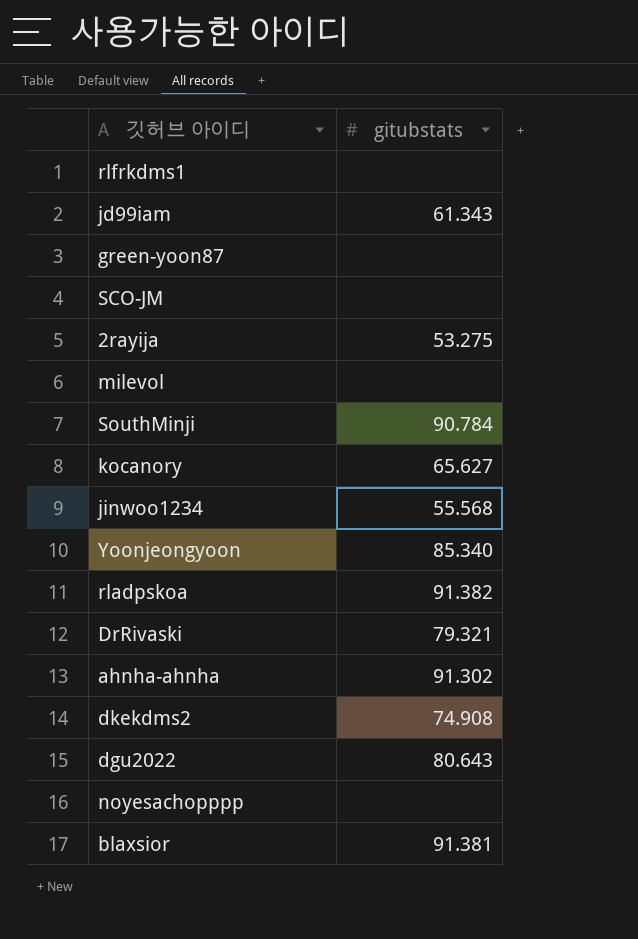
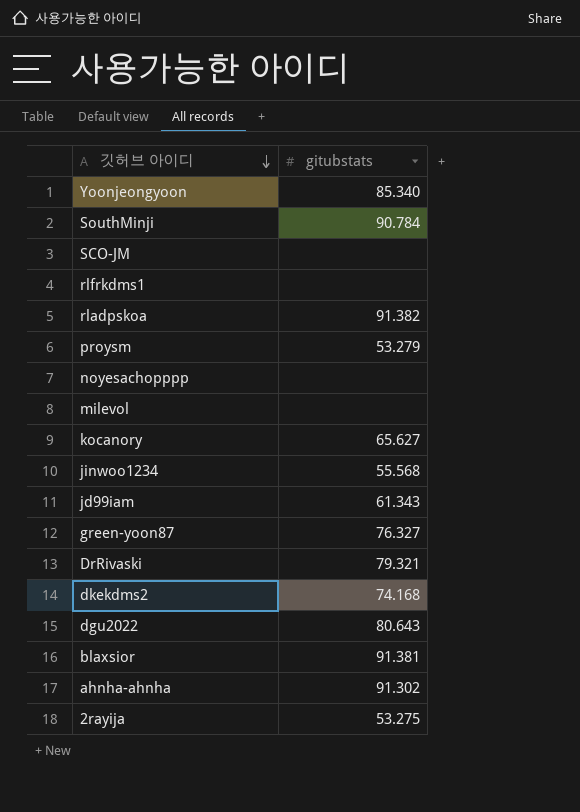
row order: none -> 깃허브 아이디 descending
row proysm: none -> 53.279
green-yoon87 | gitubstats: none -> 76.327
dkekdms2 | gitubstats: 74.908 -> 74.168

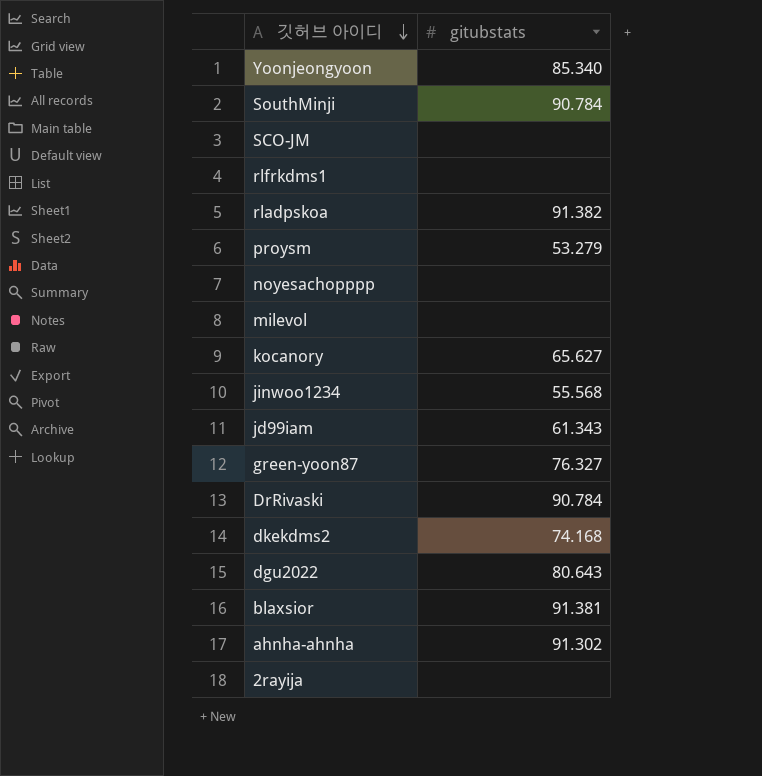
DrRivaski | gitubstats: 79.321 -> 90.784
2rayija | gitubstats: 53.275 -> none

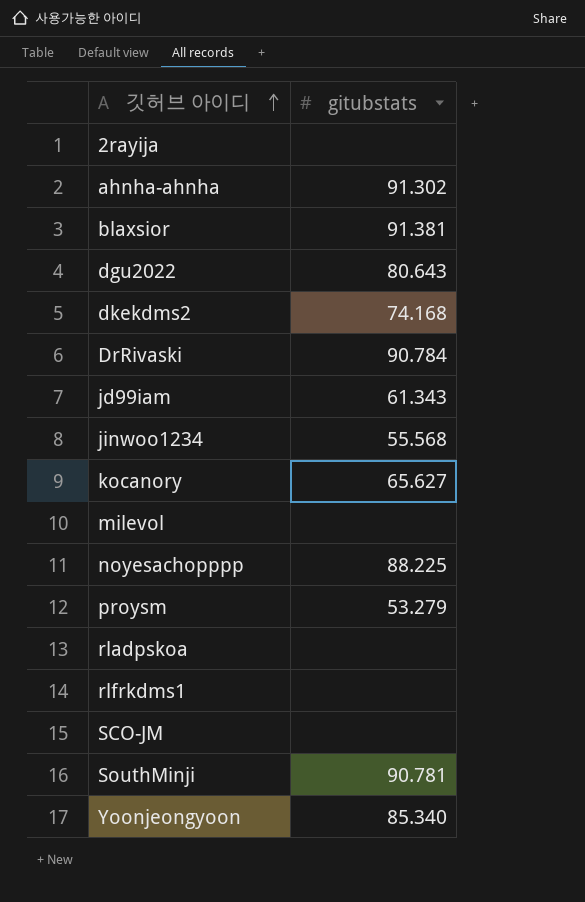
row order: 깃허브 아이디 descending -> 깃허브 아이디 ascending
row green-yoon87: 76.327 -> none
noyesachopppp | gitubstats: none -> 88.225
rladpskoa | gitubstats: 91.382 -> none
SouthMinji | gitubstats: 90.784 -> 90.781

